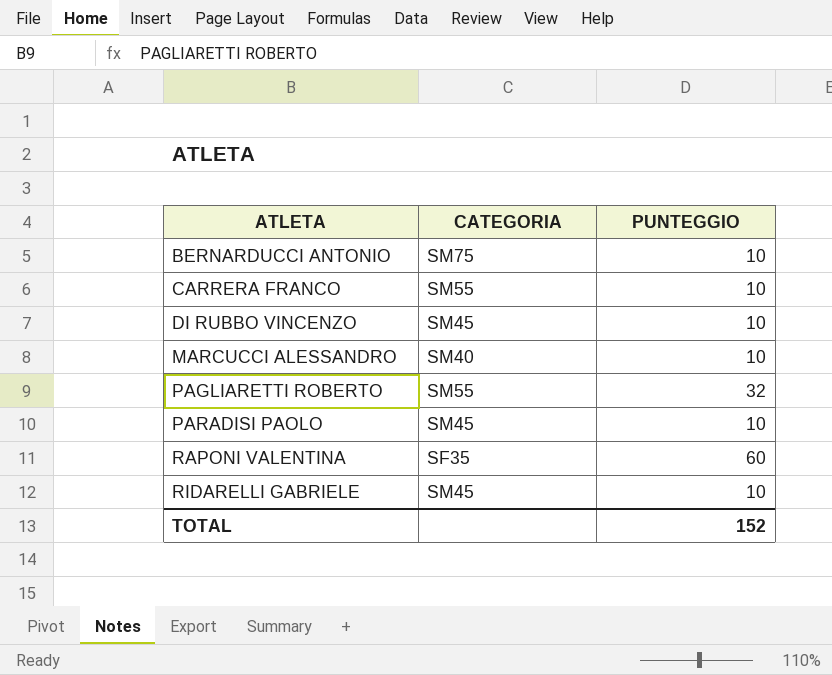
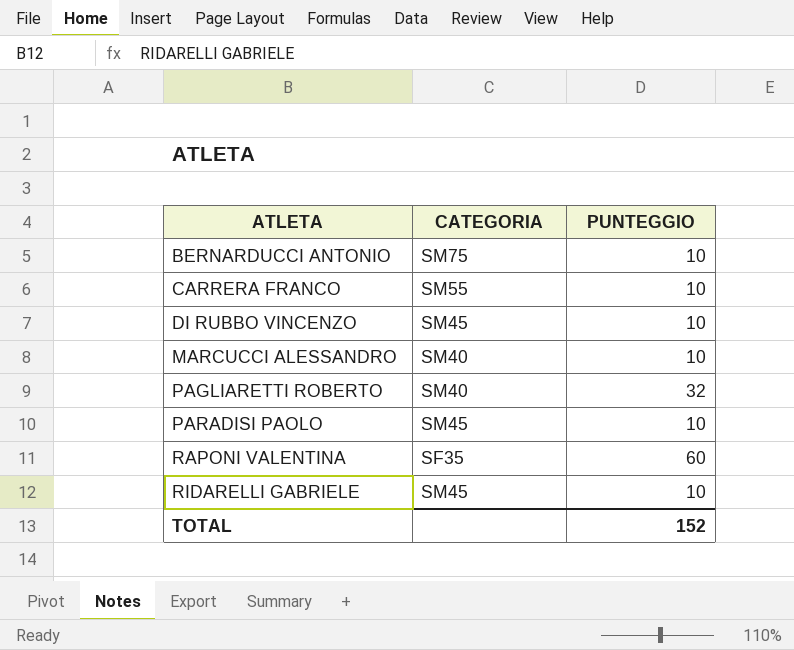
PAGLIARETTI ROBERTO | CATEGORIA: SM55 -> SM40

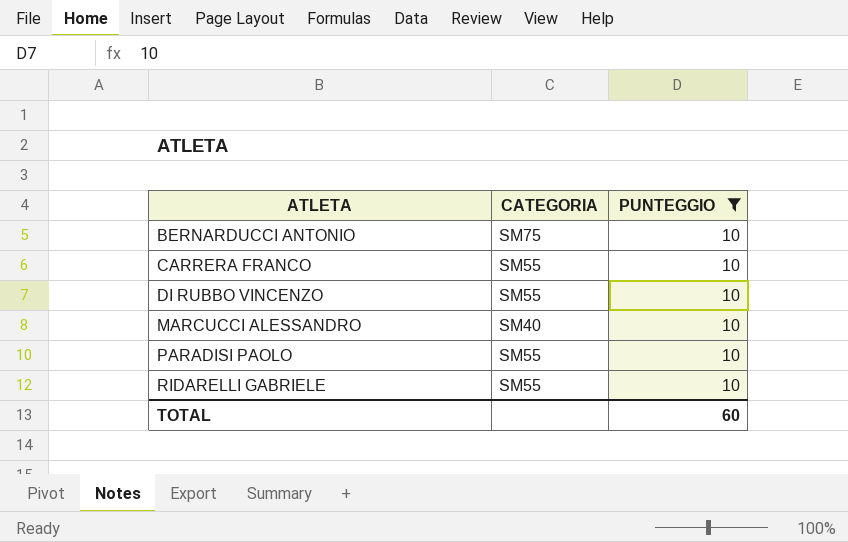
filter: none -> PUNTEGGIO = 10
DI RUBBO VINCENZO | CATEGORIA: SM45 -> SM55
PARADISI PAOLO | CATEGORIA: SM45 -> SM55
RIDARELLI GABRIELE | CATEGORIA: SM45 -> SM55
TOTAL | PUNTEGGIO: 152 -> 60

